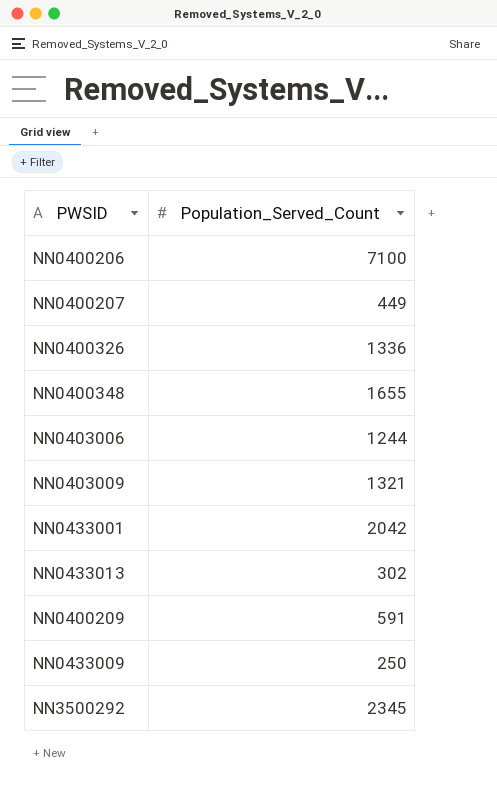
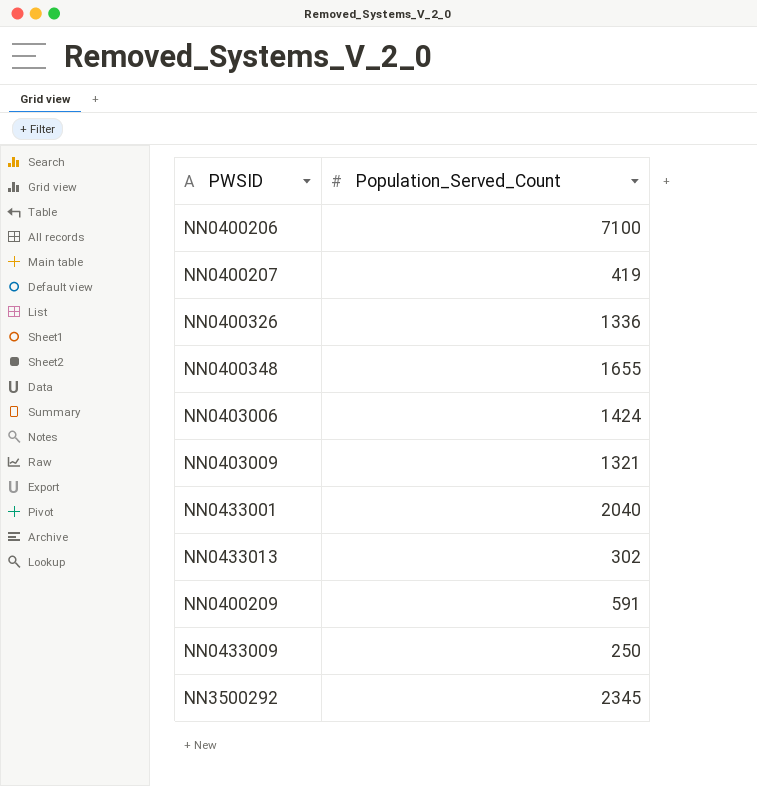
NN0400207 | Population_Served_Count: 449 -> 419
NN0403006 | Population_Served_Count: 1244 -> 1424
NN0433001 | Population_Served_Count: 2042 -> 2040

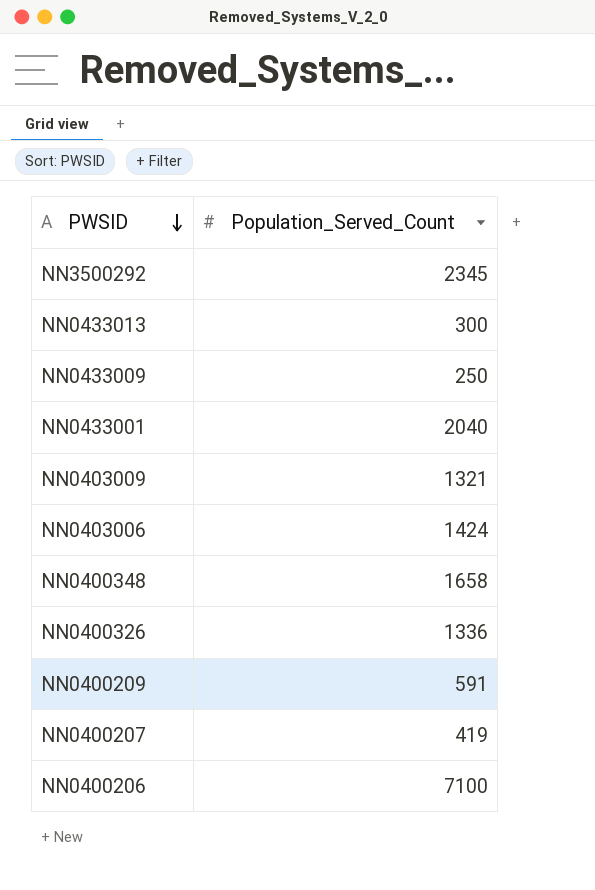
row order: none -> PWSID descending
NN0433013 | Population_Served_Count: 302 -> 300
NN0400348 | Population_Served_Count: 1655 -> 1658

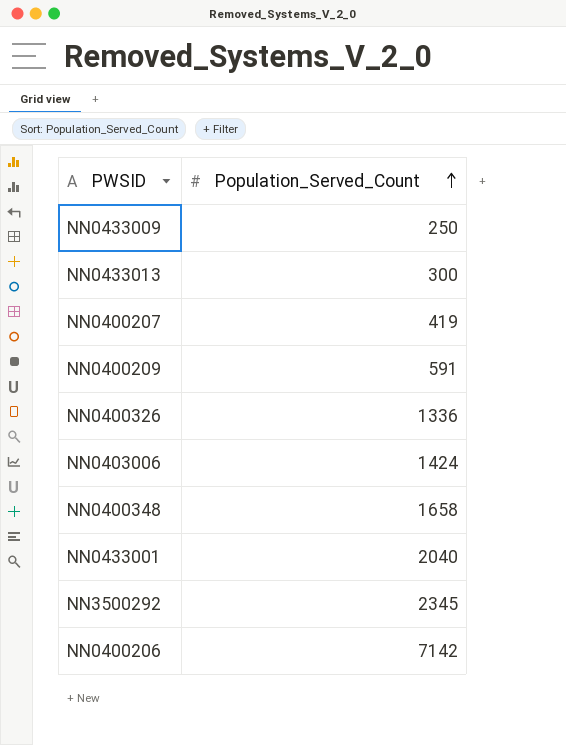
row order: PWSID descending -> Population_Served_Count ascending
row NN0403009: 1321 -> none
NN0400206 | Population_Served_Count: 7100 -> 7142

